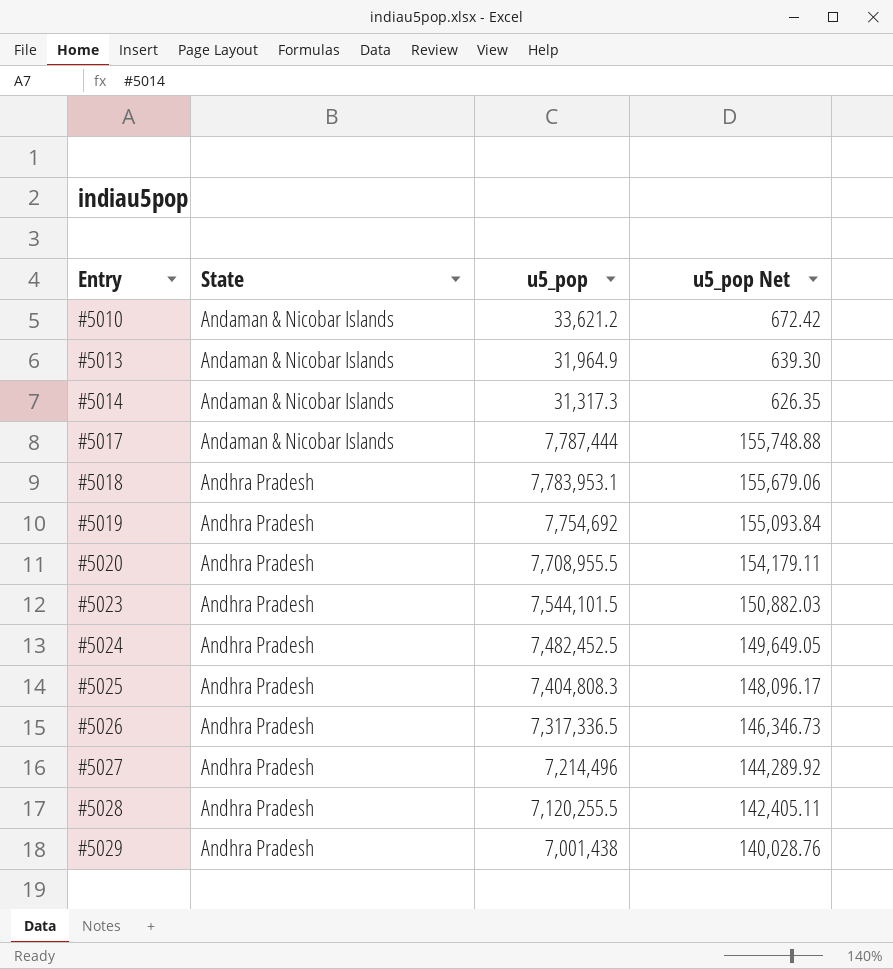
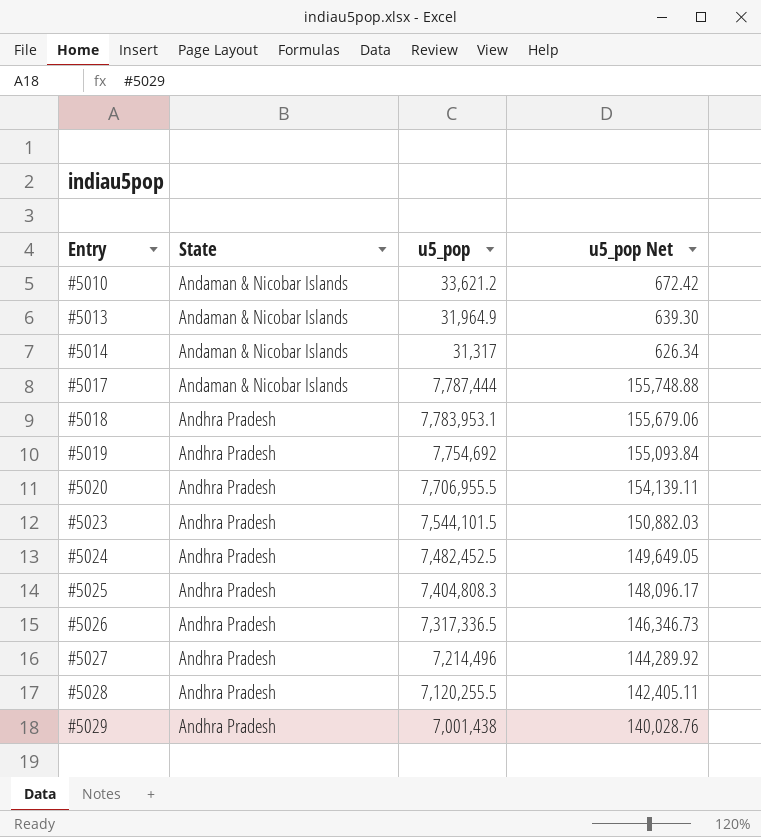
#5014 | u5_pop: 31,317.3 -> 31,317
#5014 | u5_pop Net: 626.35 -> 626.34
#5020 | u5_pop: 7,708,955.5 -> 7,706,955.5
#5020 | u5_pop Net: 154,179.11 -> 154,139.11

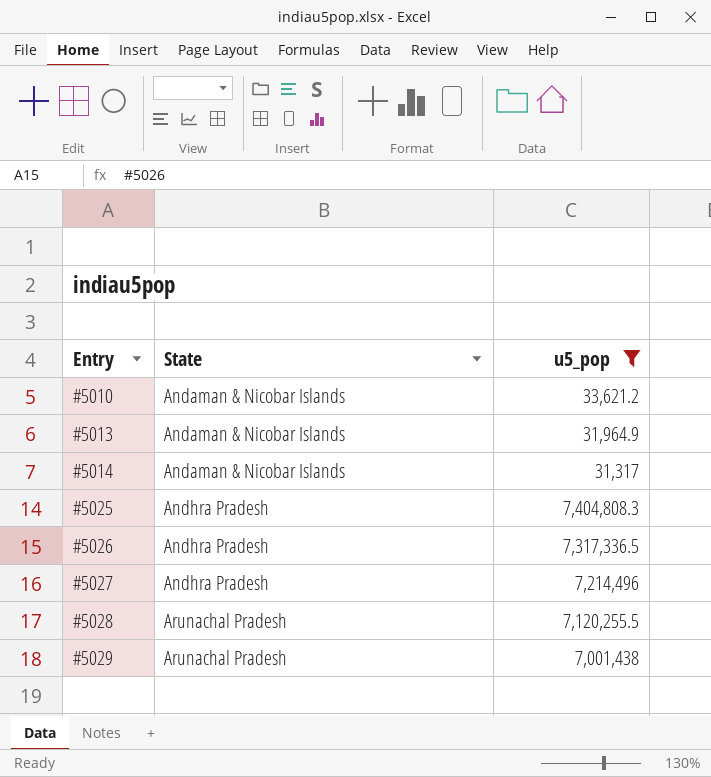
filter: none -> u5_pop <= 7,404,808.3
column u5_pop Net | formula: [u5_pop] * 0.02 -> none
#5028 | State: Andhra Pradesh -> Arunachal Pradesh
#5029 | State: Andhra Pradesh -> Arunachal Pradesh

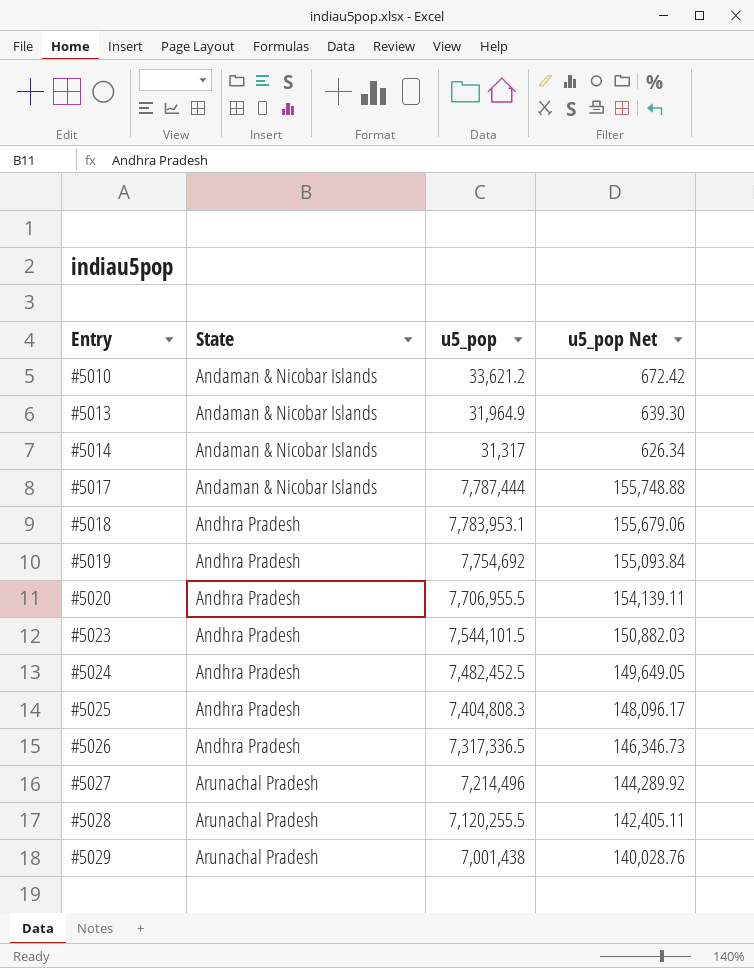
filter: u5_pop <= 7,404,808.3 -> none
column u5_pop Net | formula: none -> [u5_pop] * 0.02
#5027 | State: Andhra Pradesh -> Arunachal Pradesh

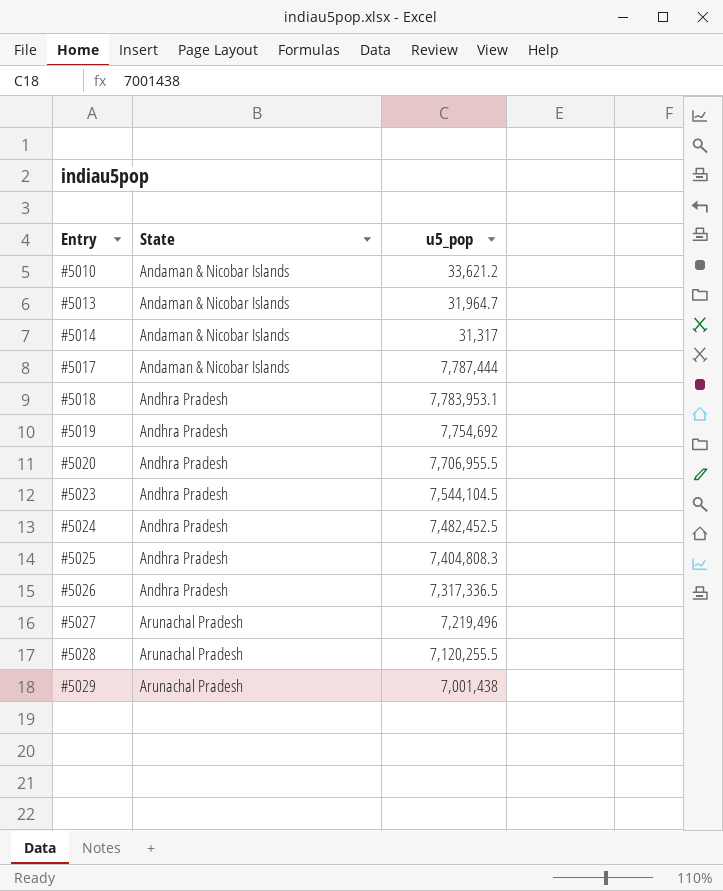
column u5_pop Net | formula: [u5_pop] * 0.02 -> none
#5013 | u5_pop: 31,964.9 -> 31,964.7
#5023 | u5_pop: 7,544,101.5 -> 7,544,104.5
#5027 | u5_pop: 7,214,496 -> 7,219,496

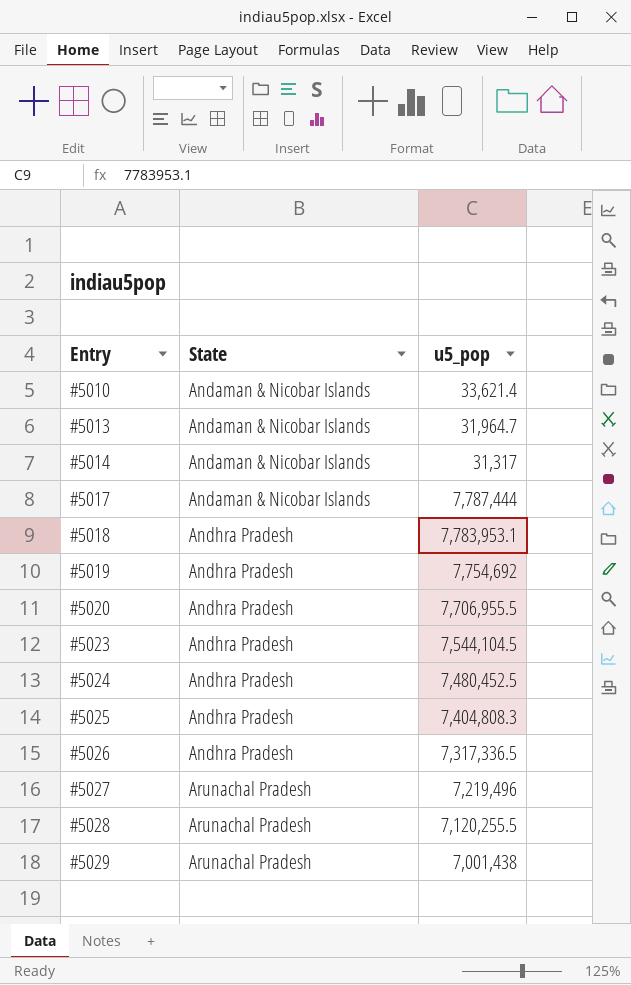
#5010 | u5_pop: 33,621.2 -> 33,621.4
#5024 | u5_pop: 7,482,452.5 -> 7,480,452.5

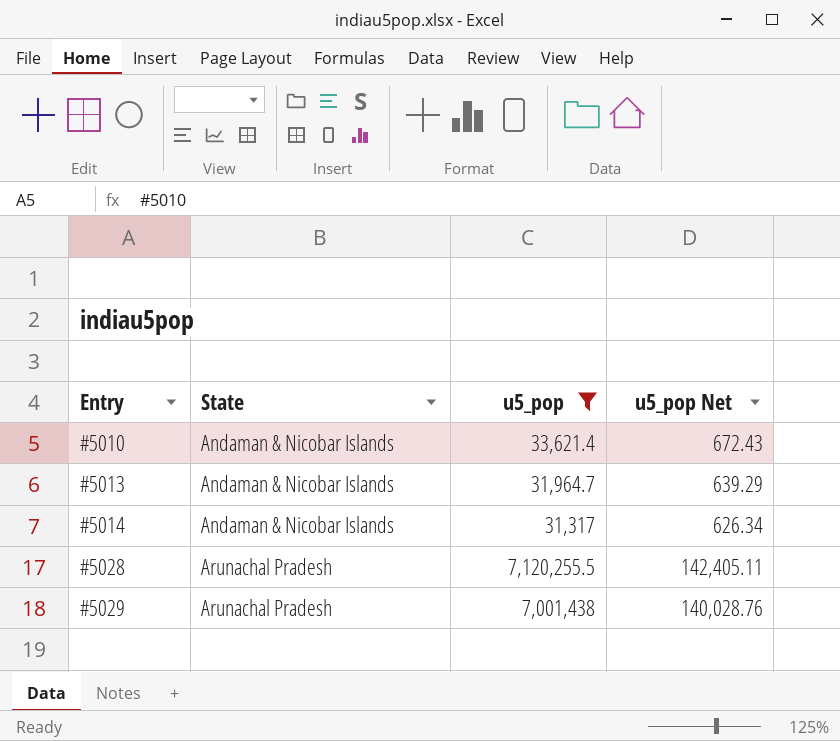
filter: none -> u5_pop <= 7,120,255.5
column u5_pop Net | formula: none -> [u5_pop] * 0.02

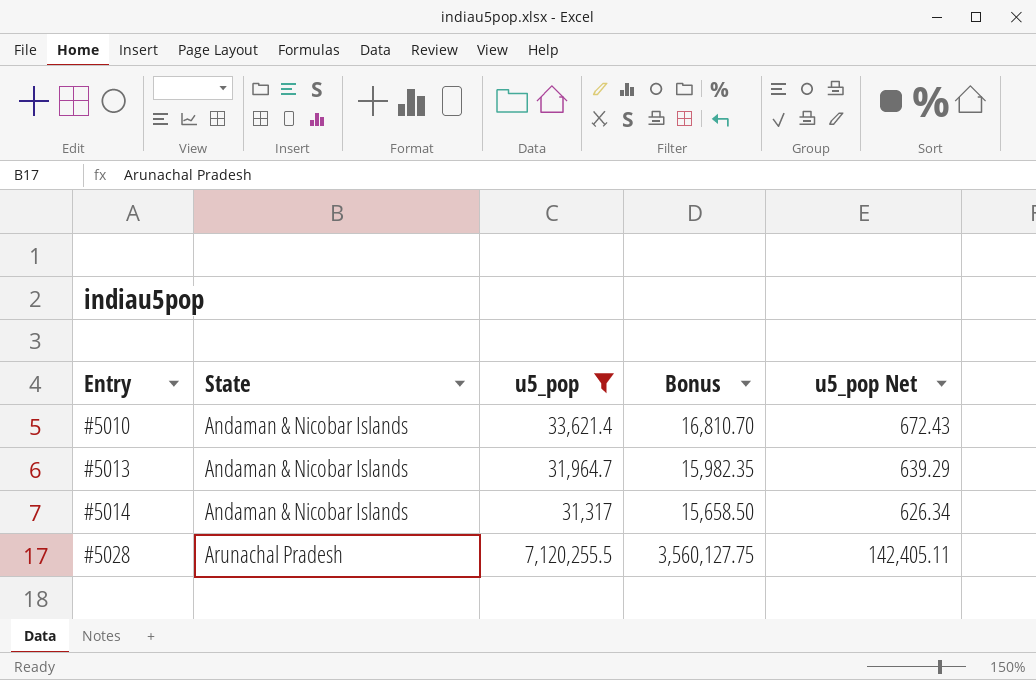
column Bonus | formula: none -> [u5_pop] * 0.5
row #5029: Arunachal Pradesh | 7,001,438 | 140,028.76 -> none

